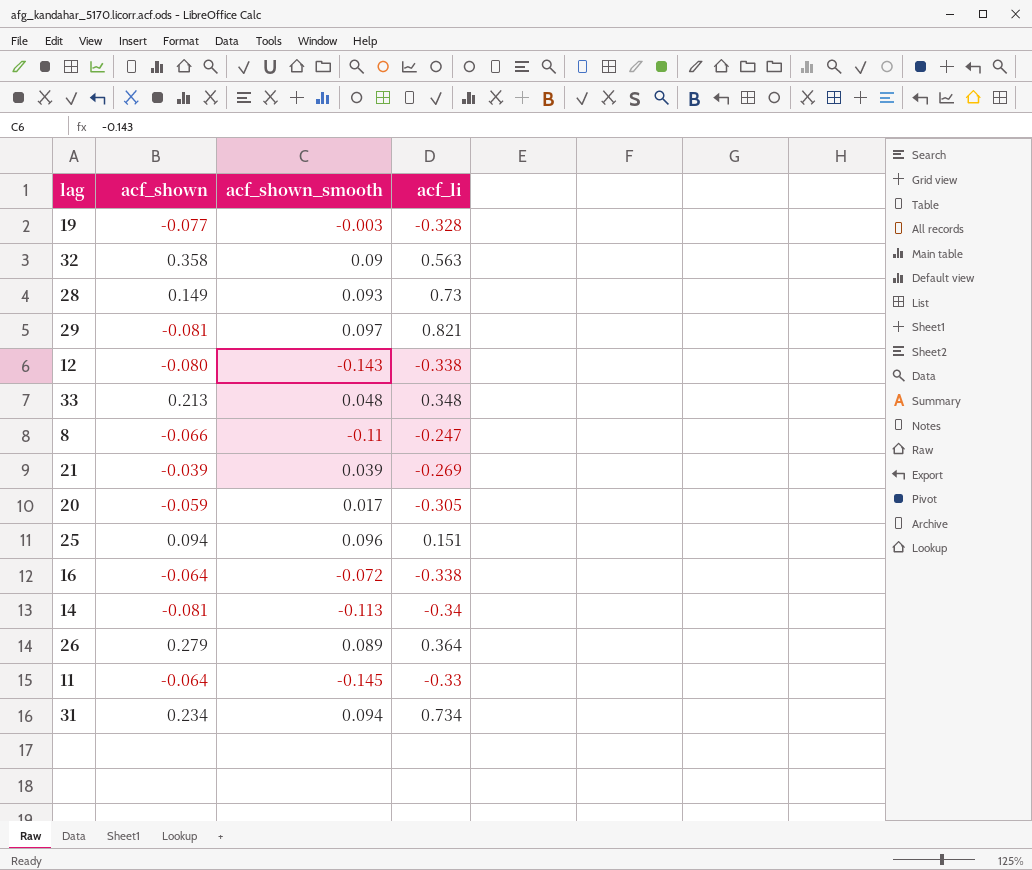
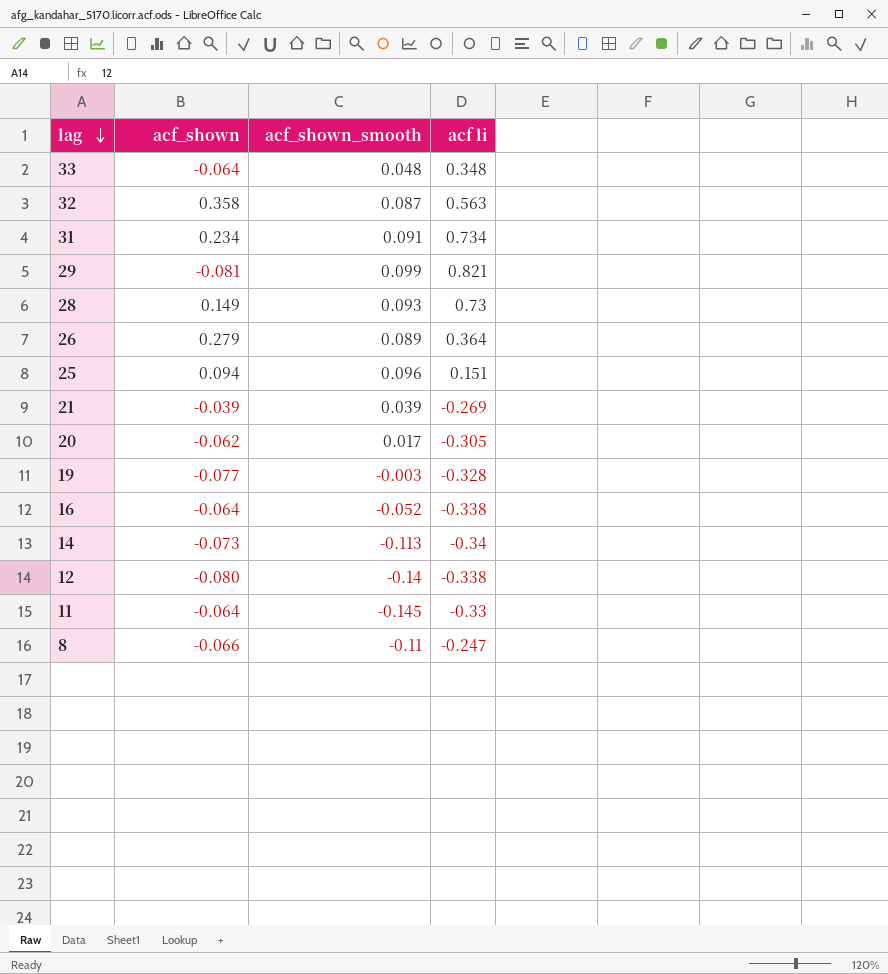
row order: none -> lag descending
column name: acf_li -> acf li
33 | acf_shown: 0.213 -> -0.064
32 | acf_shown_smooth: 0.09 -> 0.087
31 | acf_shown_smooth: 0.094 -> 0.091
29 | acf_shown_smooth: 0.097 -> 0.099
20 | acf_shown: -0.059 -> -0.062
16 | acf_shown_smooth: -0.072 -> -0.052
14 | acf_shown: -0.081 -> -0.073
12 | acf_shown_smooth: -0.143 -> -0.14

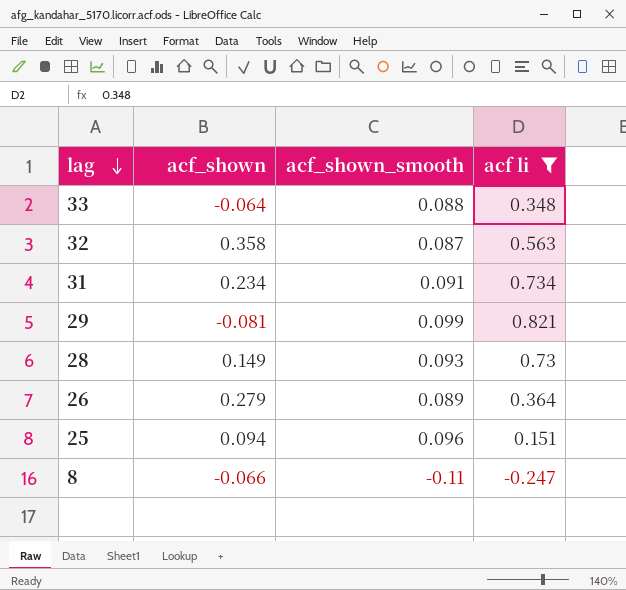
filter: none -> acf li >= -0.247
33 | acf_shown_smooth: 0.048 -> 0.088

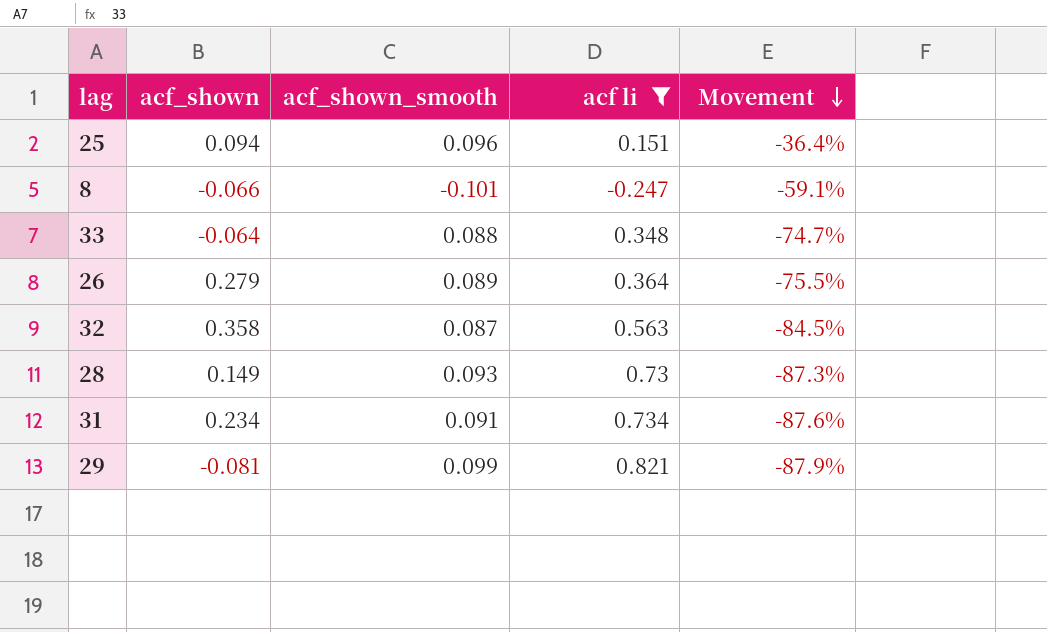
row order: lag descending -> Movement descending
column Movement | formula: none -> ([acf_shown_smooth] - [acf li]) / [acf li]
8 | acf_shown_smooth: -0.11 -> -0.101

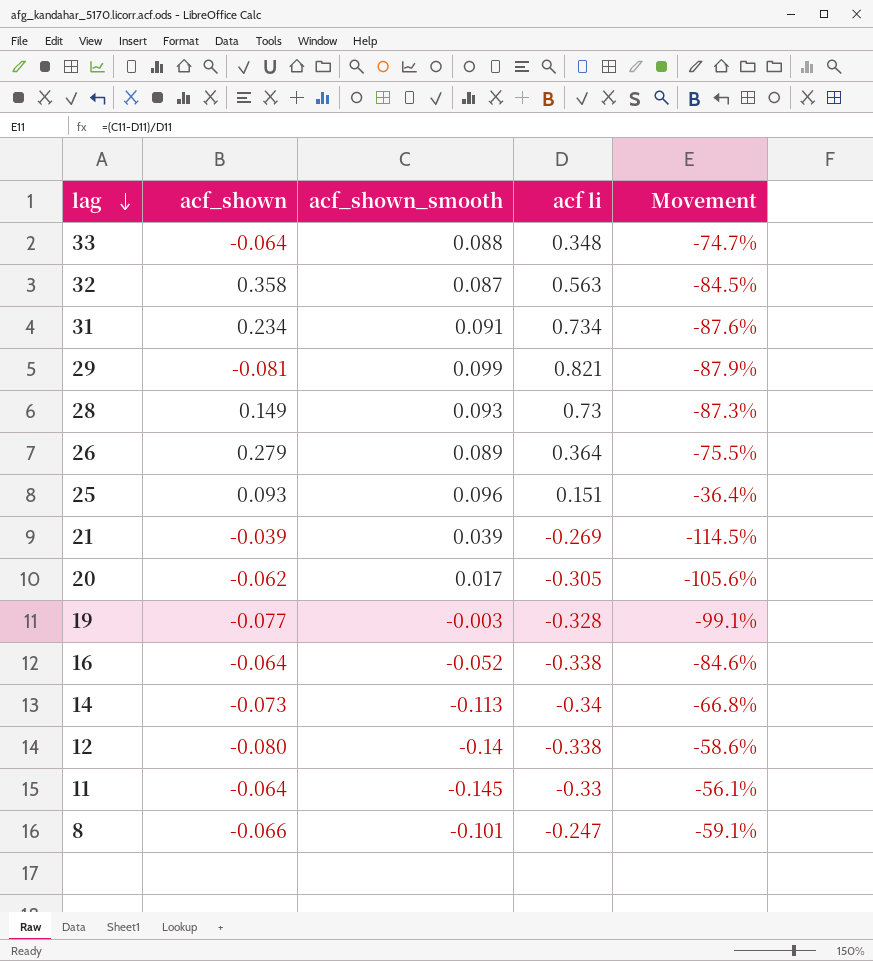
filter: acf li >= -0.247 -> none
row order: Movement descending -> lag descending
25 | acf_shown: 0.094 -> 0.093

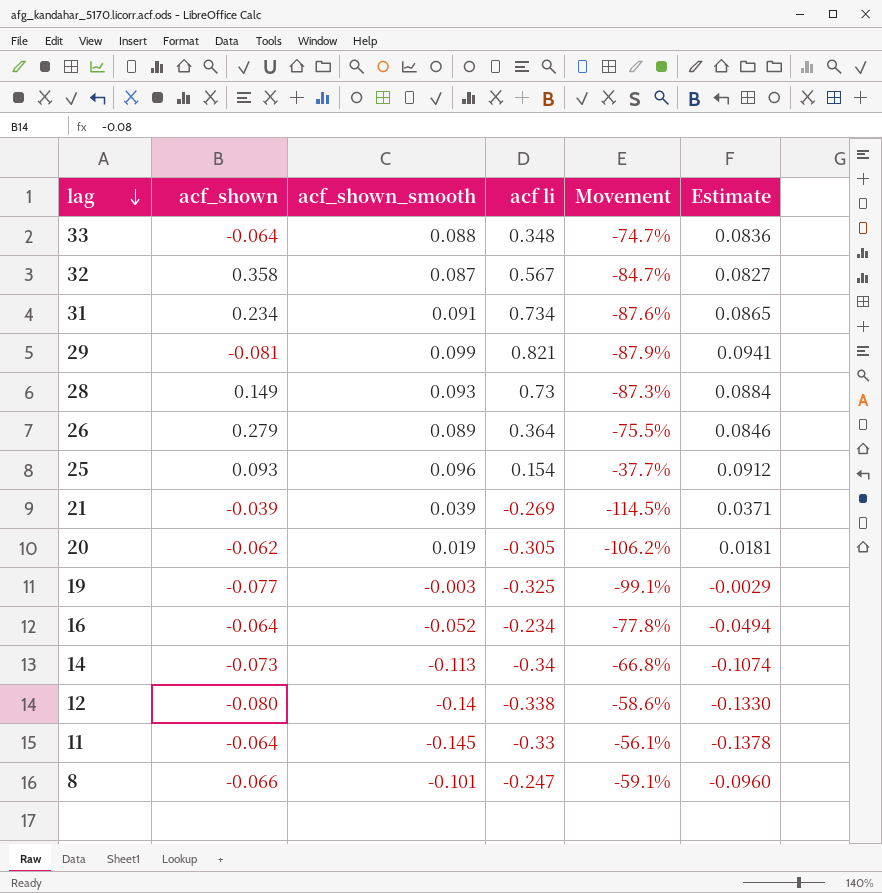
column Estimate | formula: none -> [acf_shown_smooth] * 0.95
32 | acf li: 0.563 -> 0.567
32 | Movement: -84.5% -> -84.7%
25 | acf li: 0.151 -> 0.154
25 | Movement: -36.4% -> -37.7%
20 | acf_shown_smooth: 0.017 -> 0.019
20 | Movement: -105.6% -> -106.2%
19 | acf li: -0.328 -> -0.325
16 | acf li: -0.338 -> -0.234
16 | Movement: -84.6% -> -77.8%

